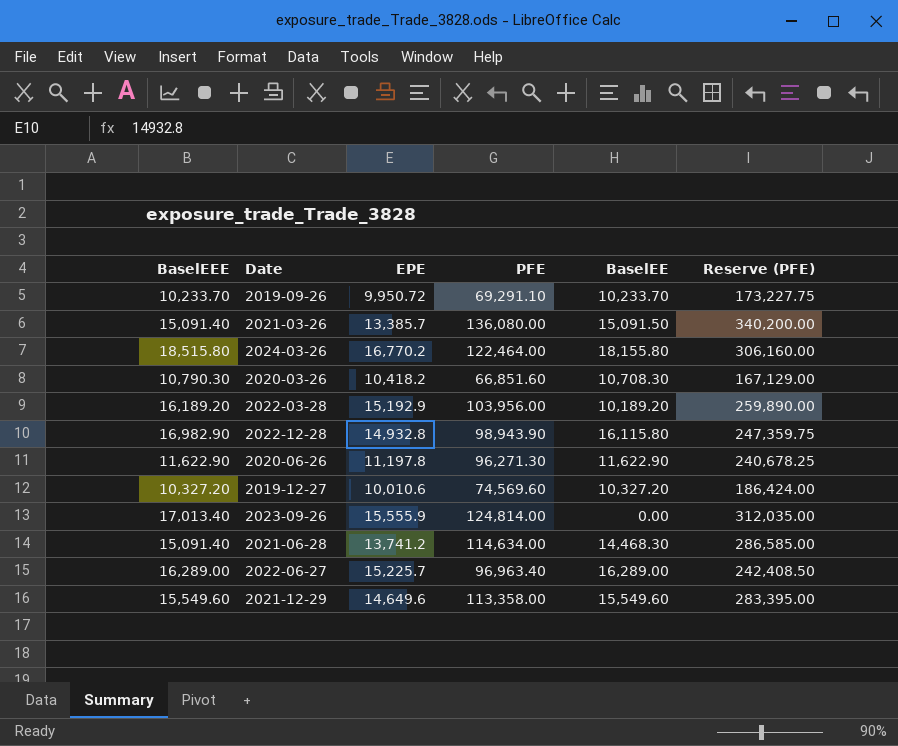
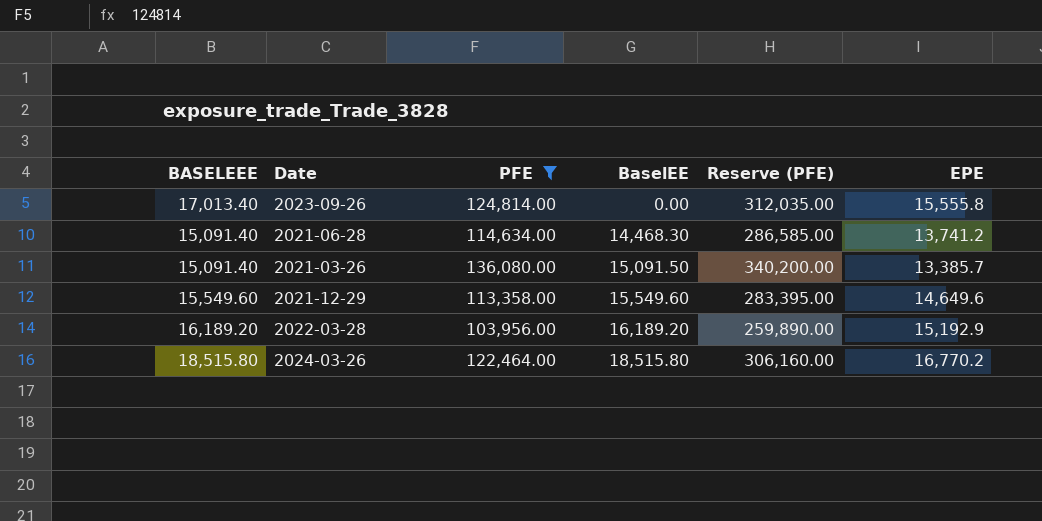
filter: none -> PFE >= 103,956.00
row order: none -> BaselEE ascending
column name: BaselEEE -> BASELEEE
column EPE | position: 3 -> 6
2023-09-26 | EPE: 15,555.9 -> 15,555.8
2022-03-28 | BaselEE: 10,189.20 -> 16,189.20
2024-03-26 | BaselEE: 18,155.80 -> 18,515.80

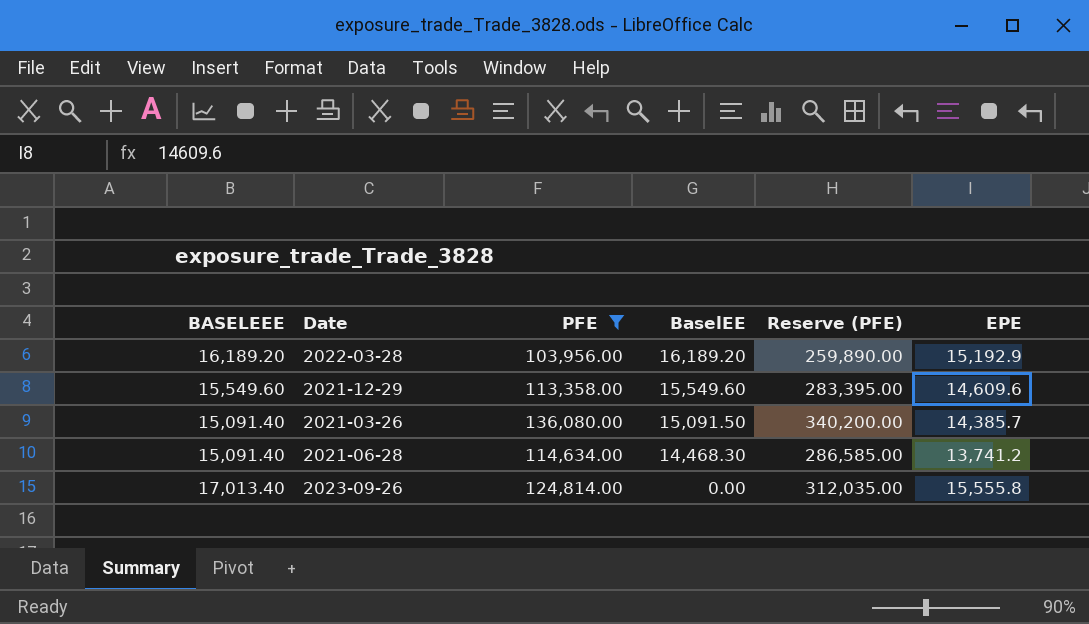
row order: BaselEE ascending -> BaselEE descending
row 2024-03-26: 18,515.80 | 122,464.00 | 18,515.80 | 306,160.00 | 16,770.2 -> none
2021-12-29 | EPE: 14,649.6 -> 14,609.6
2021-03-26 | EPE: 13,385.7 -> 14,385.7

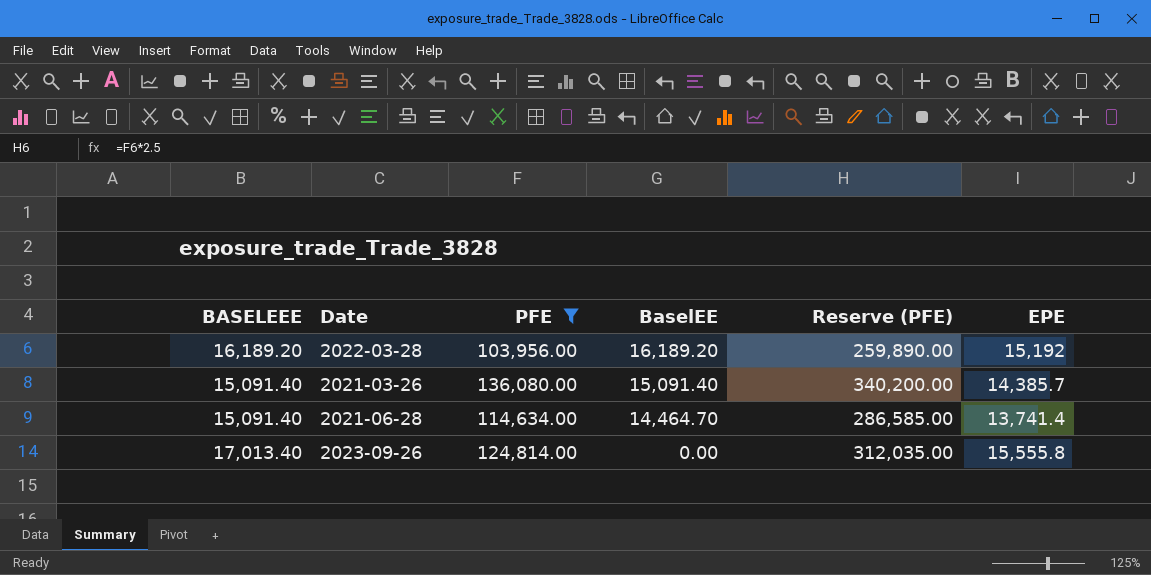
row 2021-12-29: 15,549.60 | 113,358.00 | 15,549.60 | 283,395.00 | 14,609.6 -> none
2022-03-28 | EPE: 15,192.9 -> 15,192
2021-03-26 | BaselEE: 15,091.50 -> 15,091.40
2021-06-28 | BaselEE: 14,468.30 -> 14,464.70
2021-06-28 | EPE: 13,741.2 -> 13,741.4

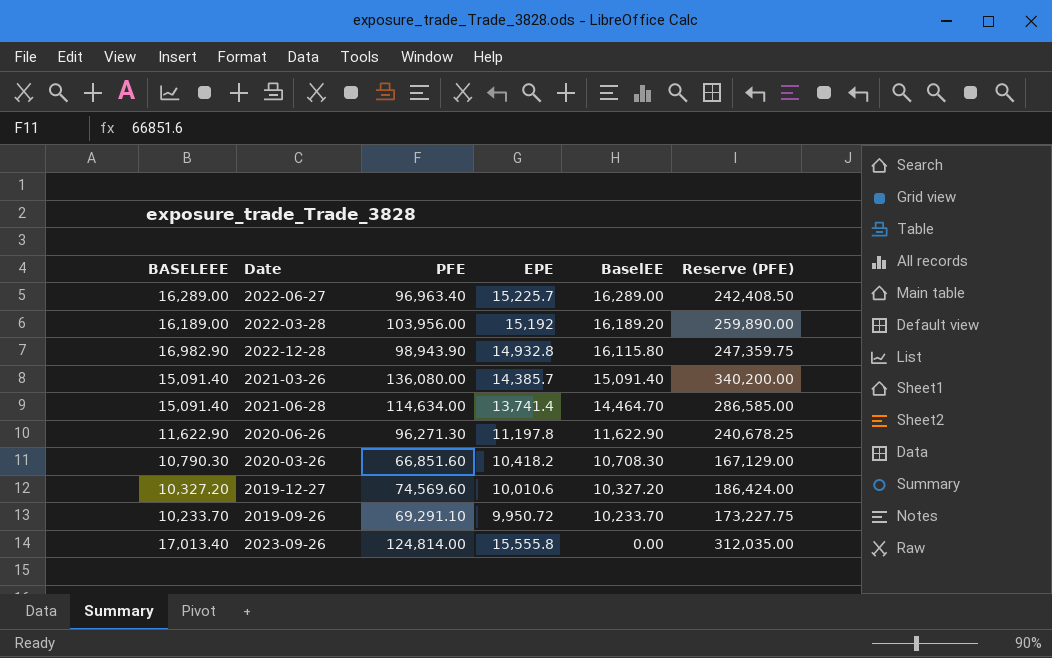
filter: PFE >= 103,956.00 -> none
column EPE | position: 6 -> 4
2022-03-28 | BASELEEE: 16,189.20 -> 16,189.00

